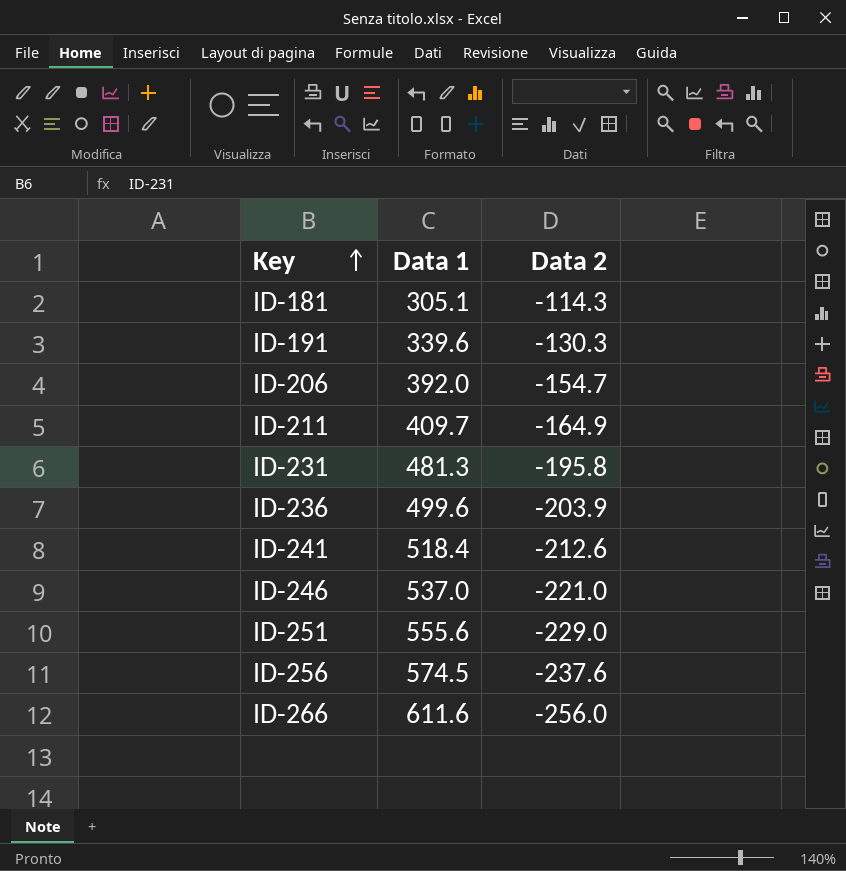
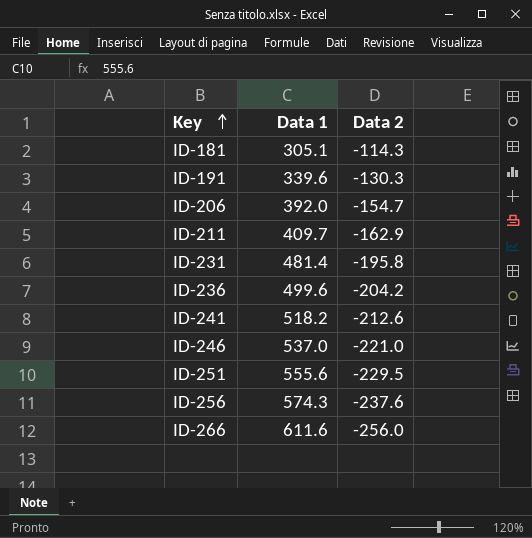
ID-211 | Data 2: -164.9 -> -162.9
ID-231 | Data 1: 481.3 -> 481.4
ID-236 | Data 2: -203.9 -> -204.2
ID-241 | Data 1: 518.4 -> 518.2
ID-251 | Data 2: -229.0 -> -229.5
ID-256 | Data 1: 574.5 -> 574.3

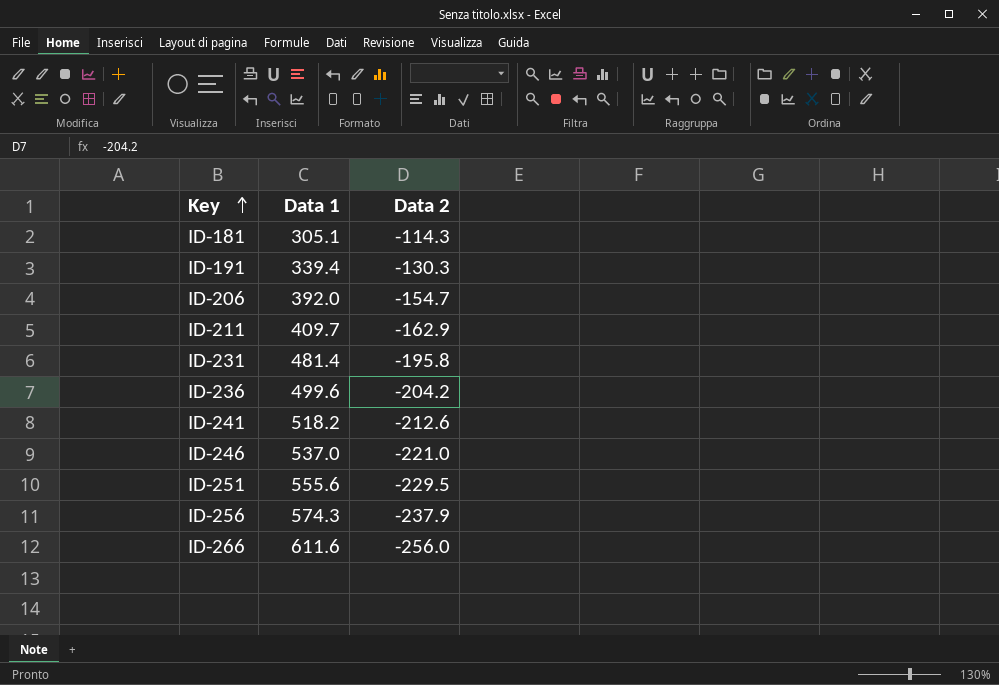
ID-191 | Data 1: 339.6 -> 339.4
ID-256 | Data 2: -237.6 -> -237.9

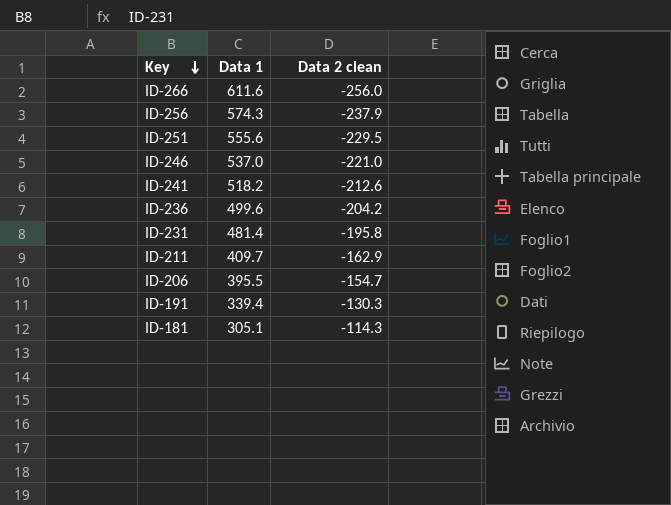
row order: Key ascending -> Key descending
column name: Data 2 -> Data 2 clean
ID-206 | Data 1: 392.0 -> 395.5

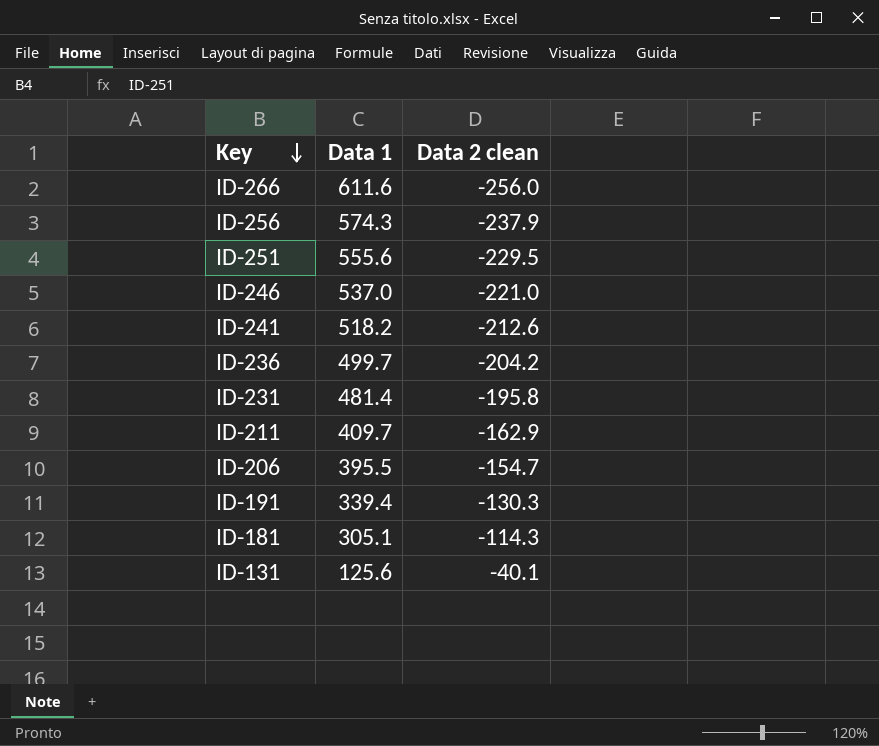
ID-236 | Data 1: 499.6 -> 499.7
row ID-131: none -> 125.6 | -40.1

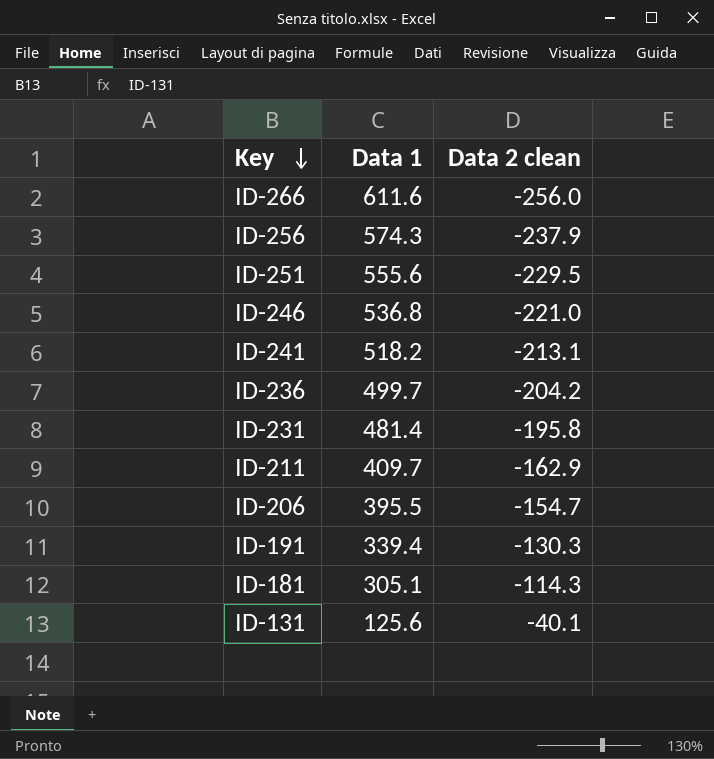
ID-246 | Data 1: 537.0 -> 536.8
ID-241 | Data 2 clean: -212.6 -> -213.1

